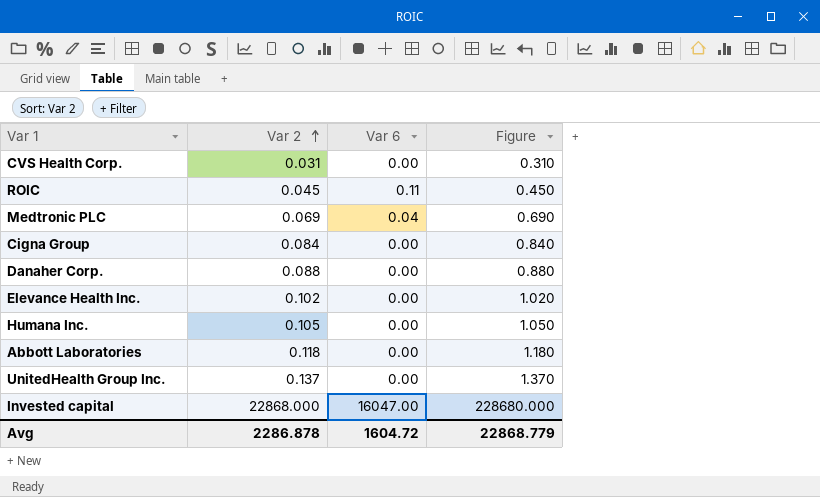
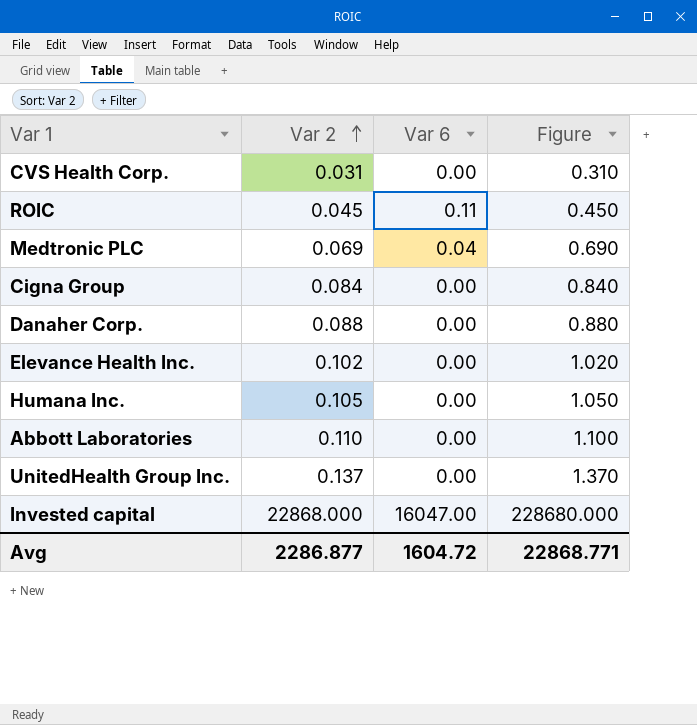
Abbott Laboratories | Var 2: 0.118 -> 0.110
Abbott Laboratories | Figure: 1.180 -> 1.100
Avg | Var 2: 2286.878 -> 2286.877
Avg | Figure: 22868.779 -> 22868.771

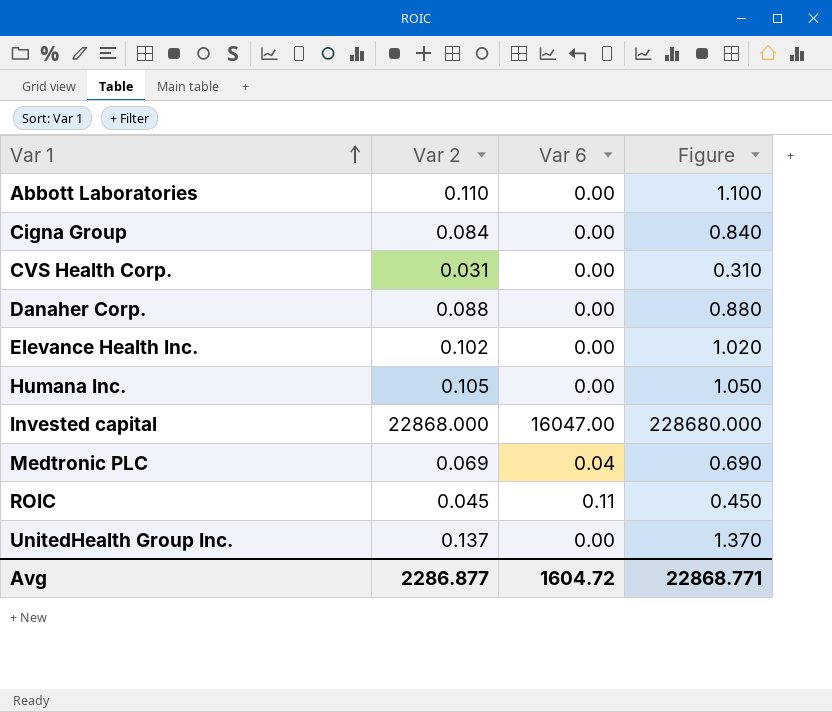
row order: Var 2 ascending -> Var 1 ascending

